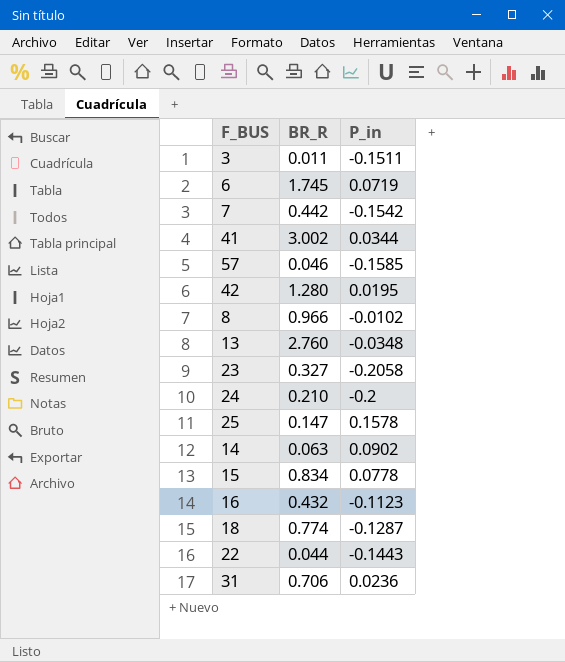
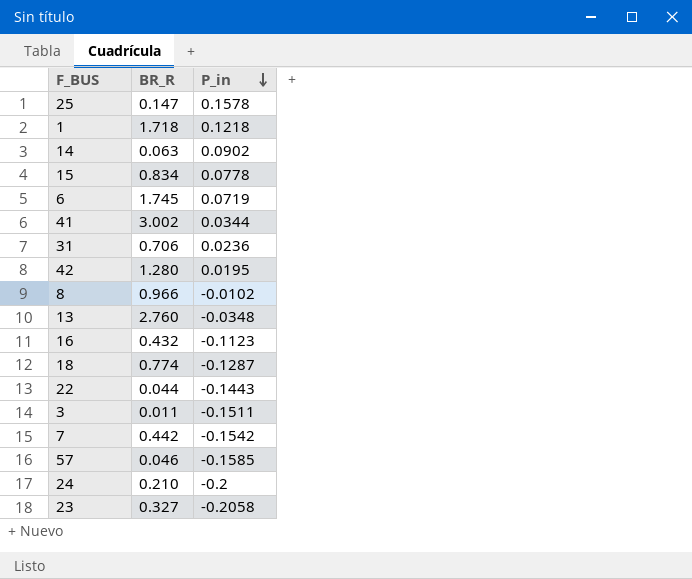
row order: none -> P_in descending
row 1: none -> 1.718 | 0.1218

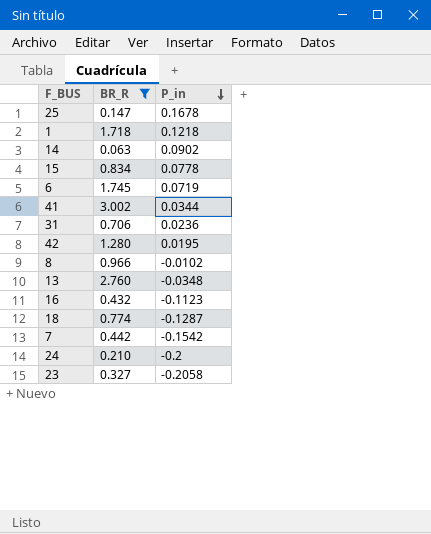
filter: none -> BR_R >= 0.063
25 | P_in: 0.1578 -> 0.1678

